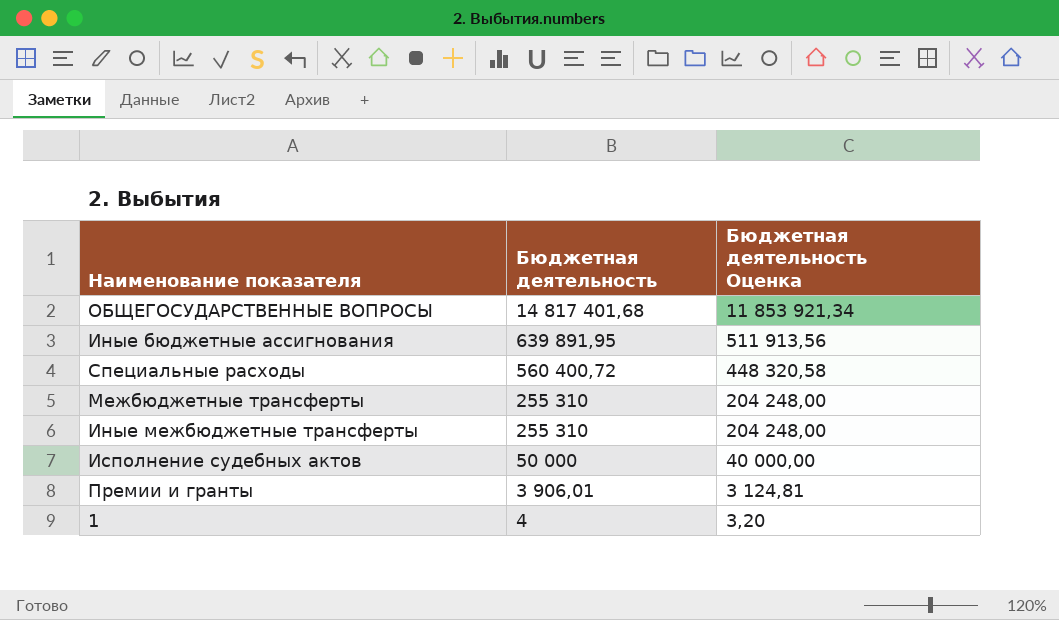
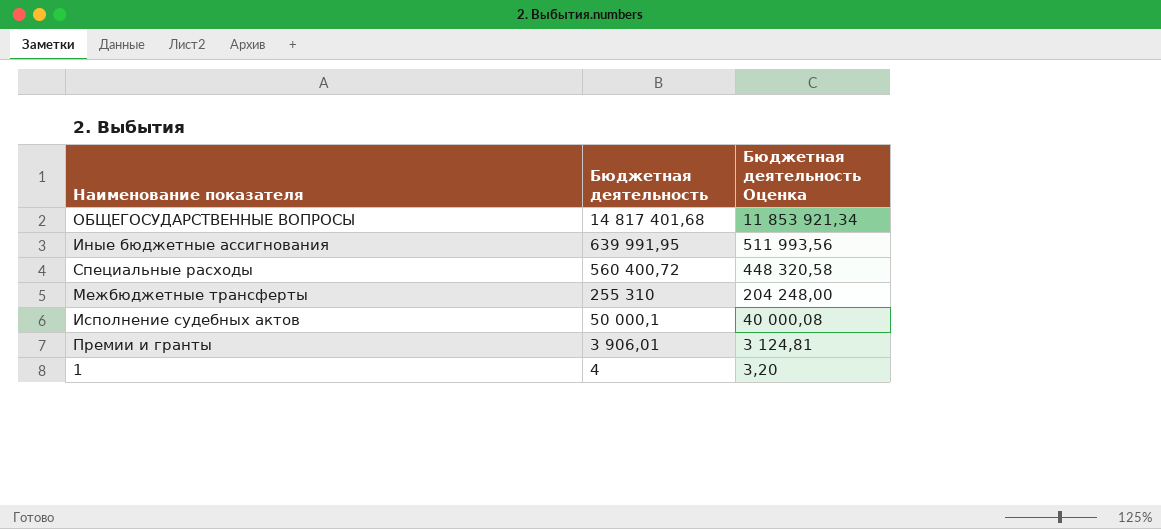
row Иные межбюджетные трансферты: 255 310 | 204 248,00 -> none
Иные бюджетные ассигнования | Бюджетная деятельность: 639 891,95 -> 639 991,95
Иные бюджетные ассигнования | Бюджетная деятельность Оценка: 511 913,56 -> 511 993,56
Исполнение судебных актов | Бюджетная деятельность: 50 000 -> 50 000,1
Исполнение судебных актов | Бюджетная деятельность Оценка: 40 000,00 -> 40 000,08

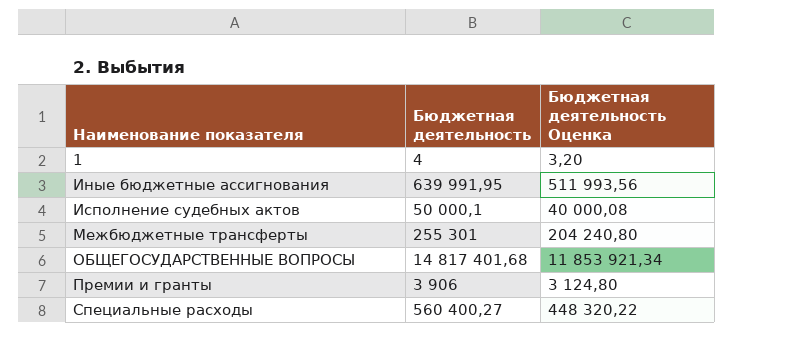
row order: Бюджетная деятельность descending -> Наименование показателя ascending
Межбюджетные трансферты | Бюджетная деятельность: 255 310 -> 255 301
Межбюджетные трансферты | Бюджетная деятельность Оценка: 204 248,00 -> 204 240,80
Премии и гранты | Бюджетная деятельность: 3 906,01 -> 3 906
Премии и гранты | Бюджетная деятельность Оценка: 3 124,81 -> 3 124,80
Специальные расходы | Бюджетная деятельность: 560 400,72 -> 560 400,27
Специальные расходы | Бюджетная деятельность Оценка: 448 320,58 -> 448 320,22

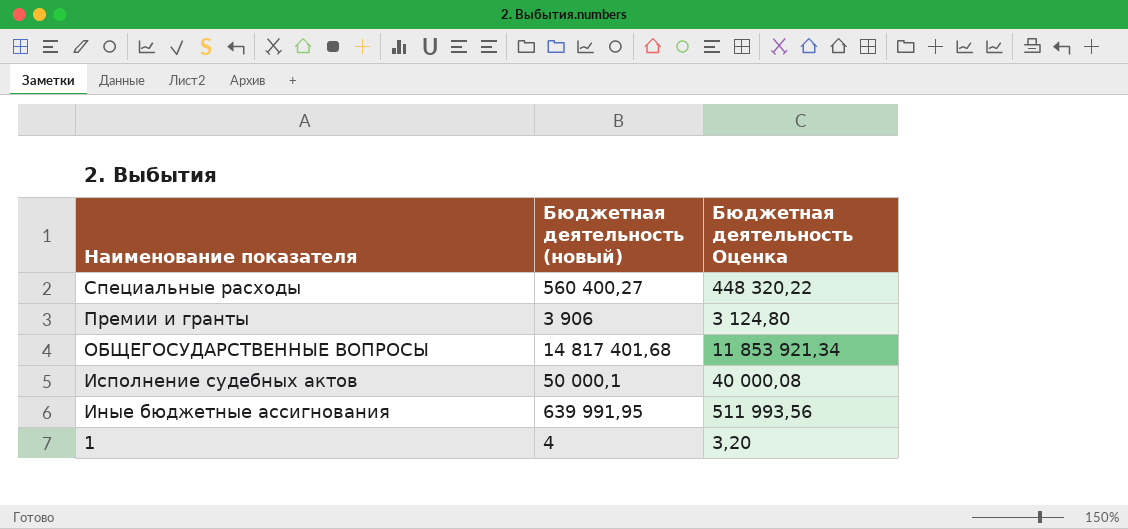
row order: Наименование показателя ascending -> Наименование показателя descending
column name: Бюджетная деятельность -> Бюджетная деятельность (новый)
row Межбюджетные трансферты: 255 301 | 204 240,80 -> none

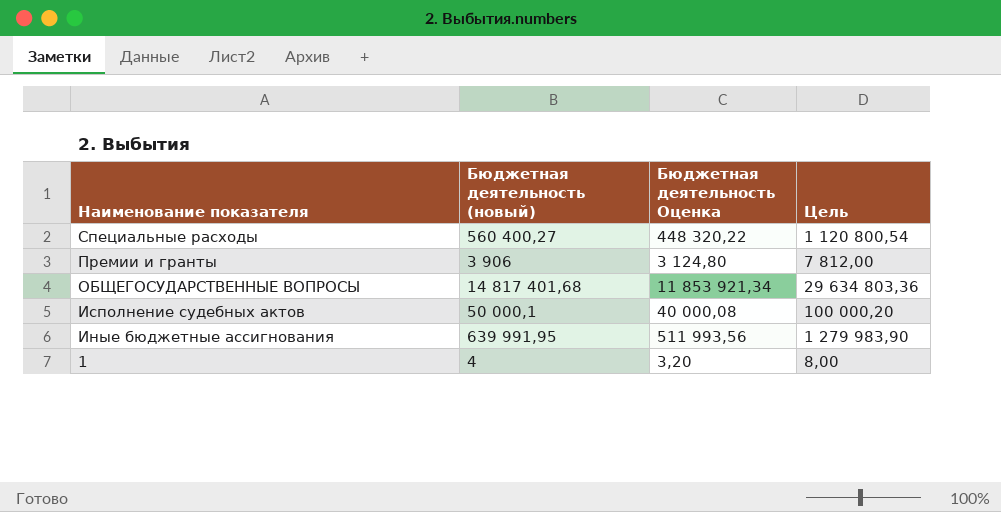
column Цель | formula: none -> [Бюджетная деятельность (новый)] * 2

